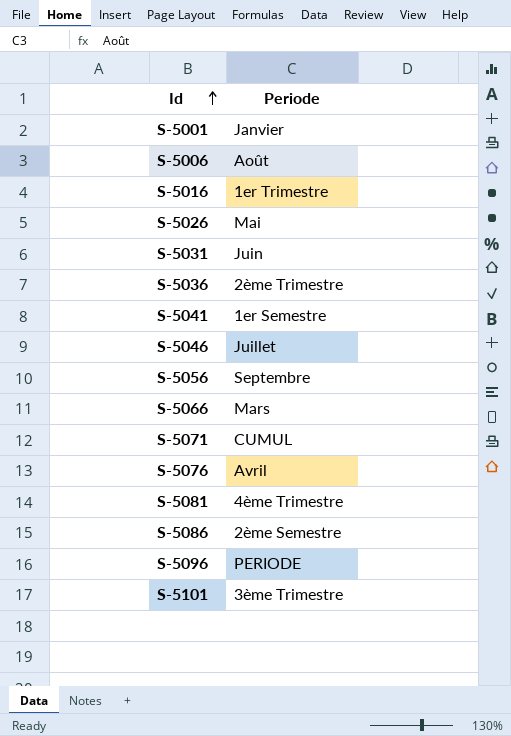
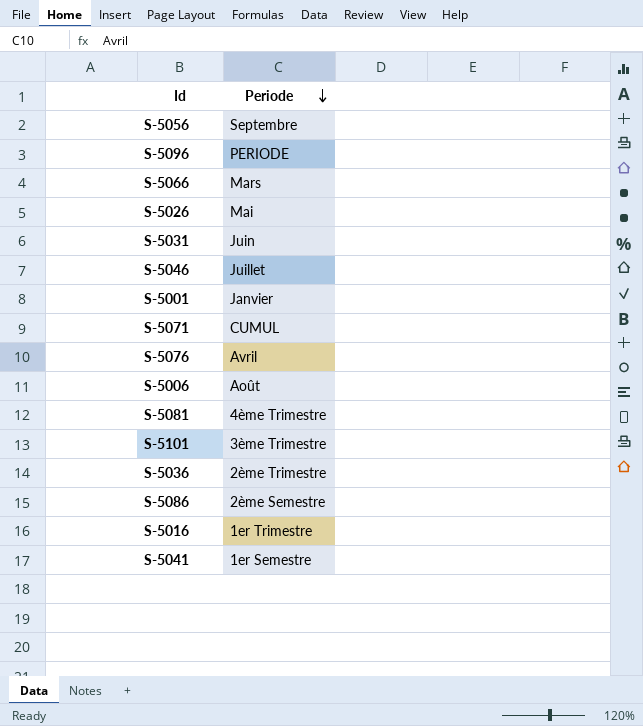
row order: Id ascending -> Periode descending

